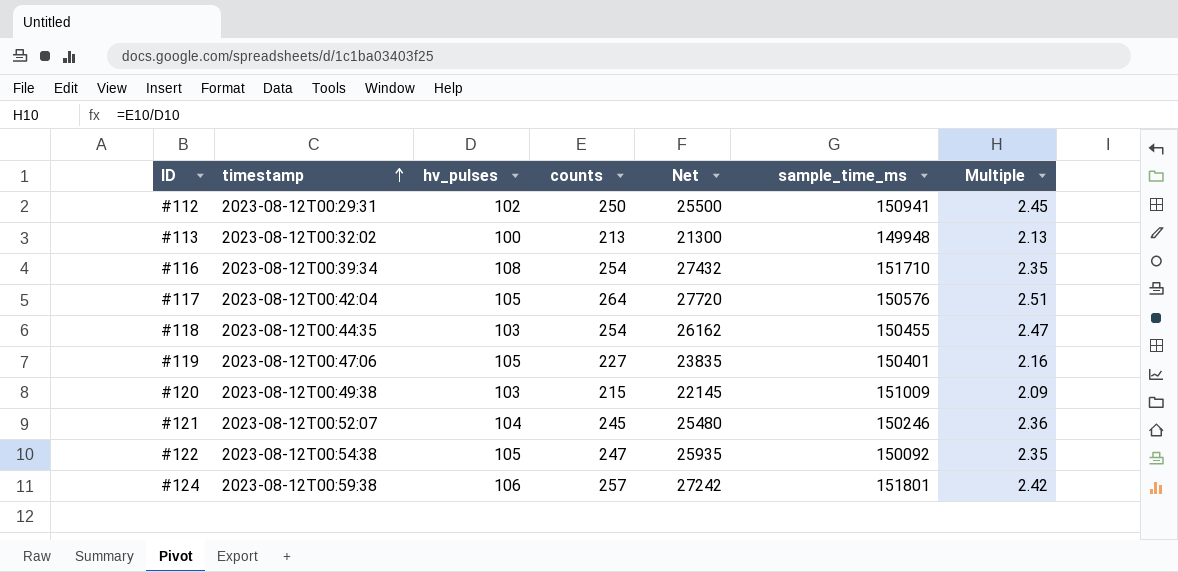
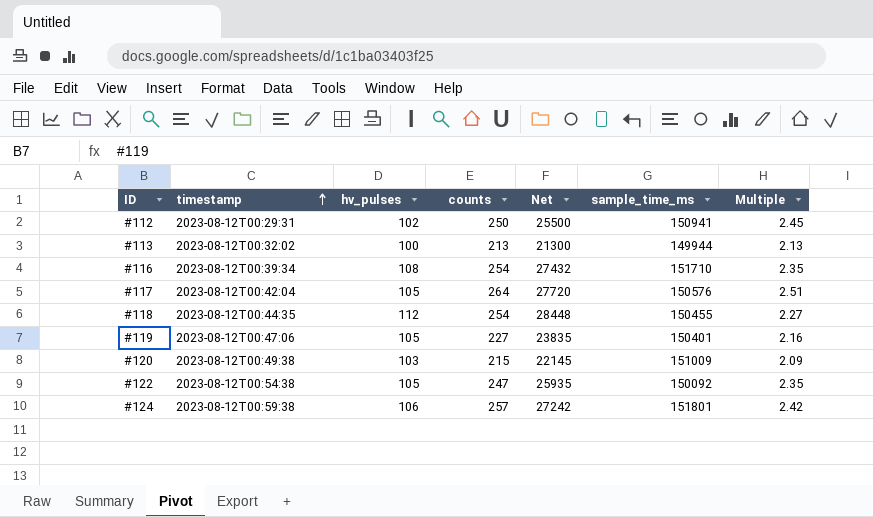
row #121: 2023-08-12T00:52:07 | 104 | 245 | 25480 | 150246 | 2.36 -> none
#113 | sample_time_ms: 149948 -> 149944
#118 | hv_pulses: 103 -> 112
#118 | Net: 26162 -> 28448
#118 | Multiple: 2.47 -> 2.27

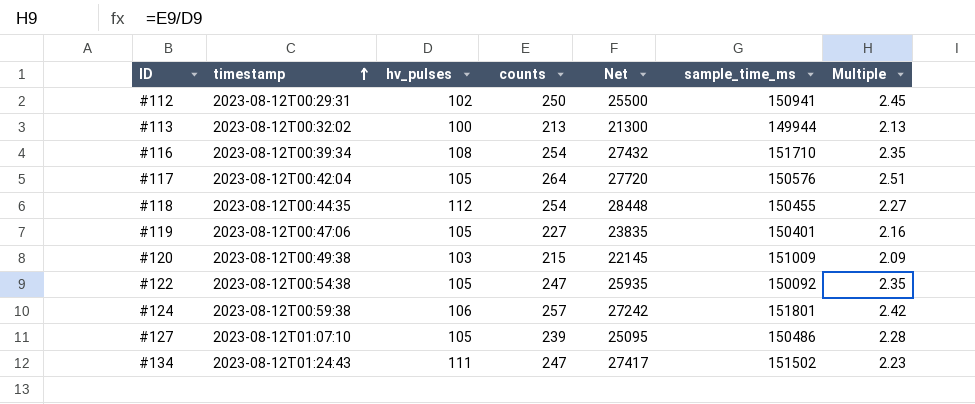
row #127: none -> 2023-08-12T01:07:10 | 105 | 239 | 25095 | 150486 | 2.28
row #134: none -> 2023-08-12T01:24:43 | 111 | 247 | 27417 | 151502 | 2.23

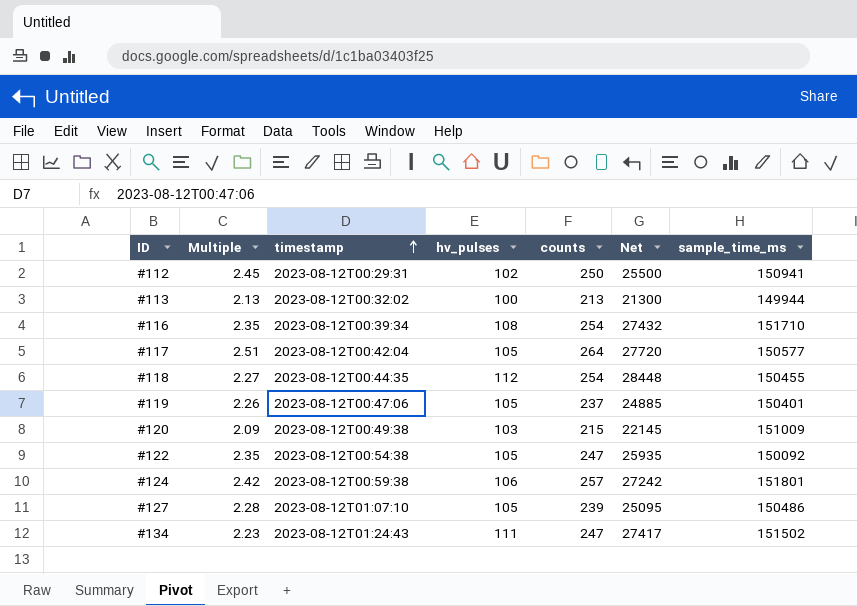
column Multiple | position: 7 -> 2
#117 | sample_time_ms: 150576 -> 150577
#119 | Multiple: 2.16 -> 2.26
#119 | counts: 227 -> 237
#119 | Net: 23835 -> 24885

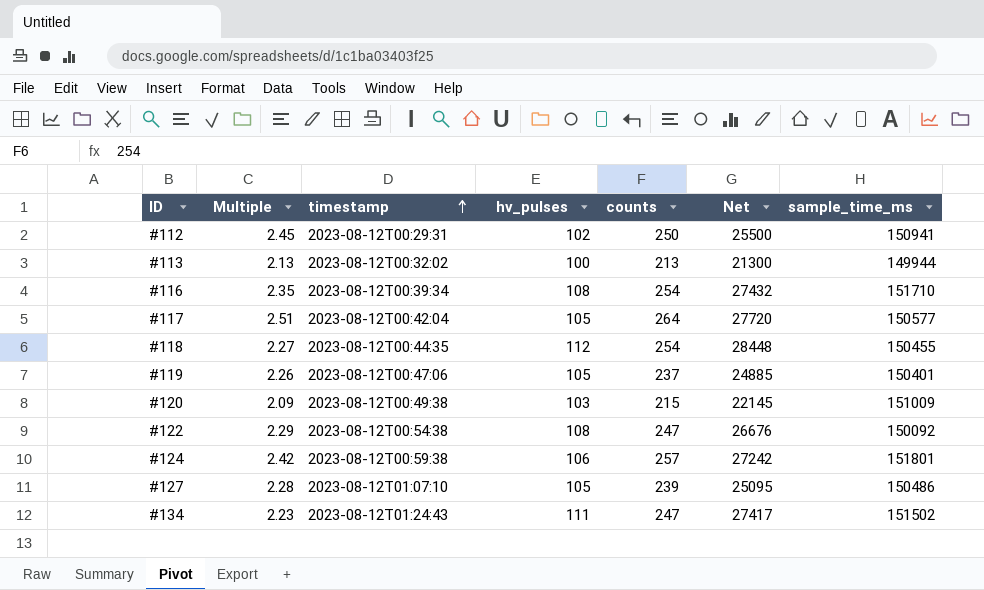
#122 | Multiple: 2.35 -> 2.29
#122 | hv_pulses: 105 -> 108
#122 | Net: 25935 -> 26676

